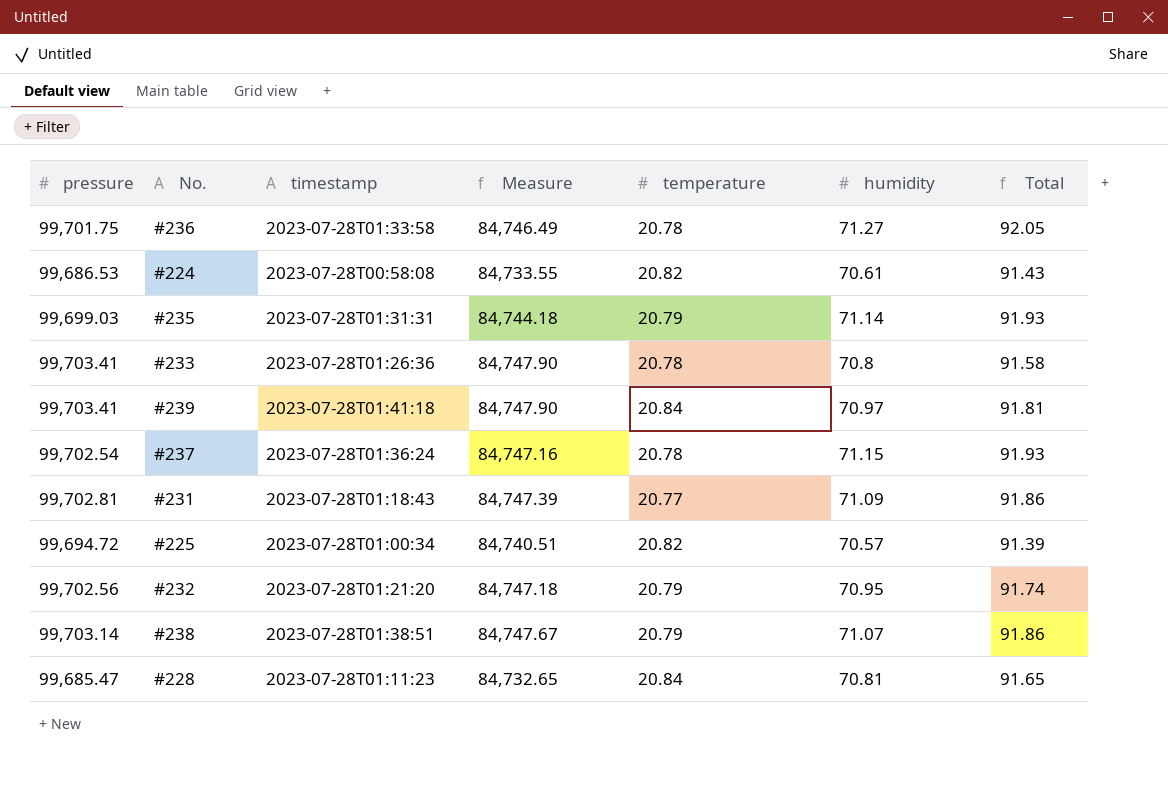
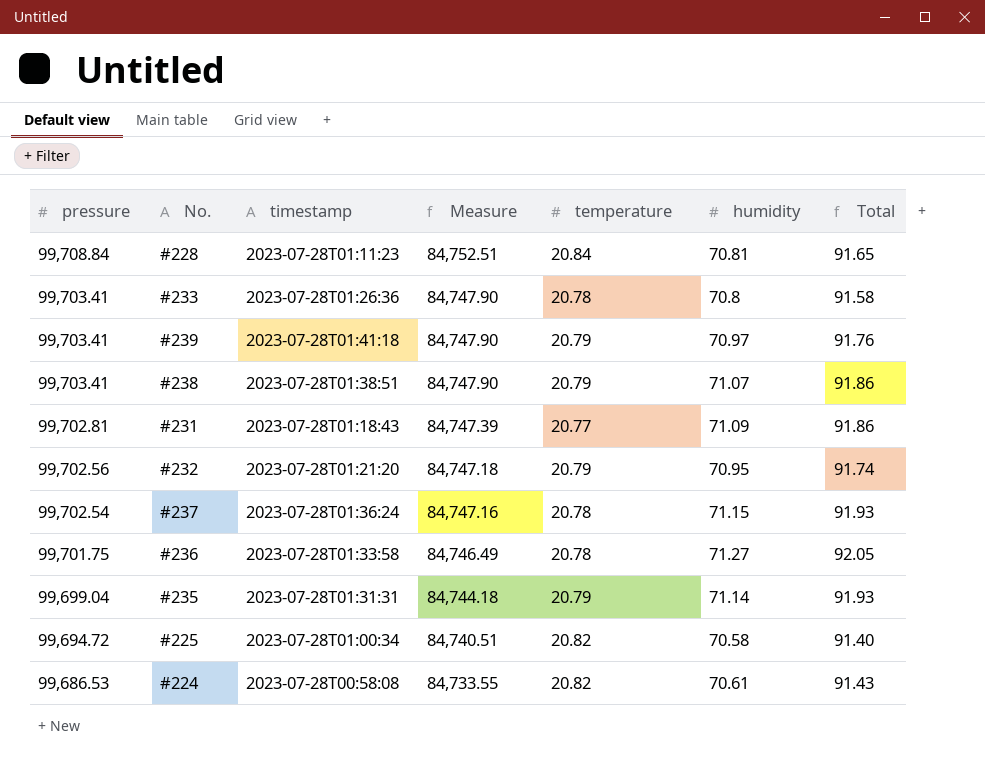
row order: none -> pressure descending
#228 | pressure: 99,685.47 -> 99,708.84
#228 | Measure: 84,732.65 -> 84,752.51
#239 | temperature: 20.84 -> 20.79
#239 | Total: 91.81 -> 91.76
#238 | pressure: 99,703.14 -> 99,703.41
#238 | Measure: 84,747.67 -> 84,747.90
#235 | pressure: 99,699.03 -> 99,699.04
#225 | humidity: 70.57 -> 70.58
#225 | Total: 91.39 -> 91.40

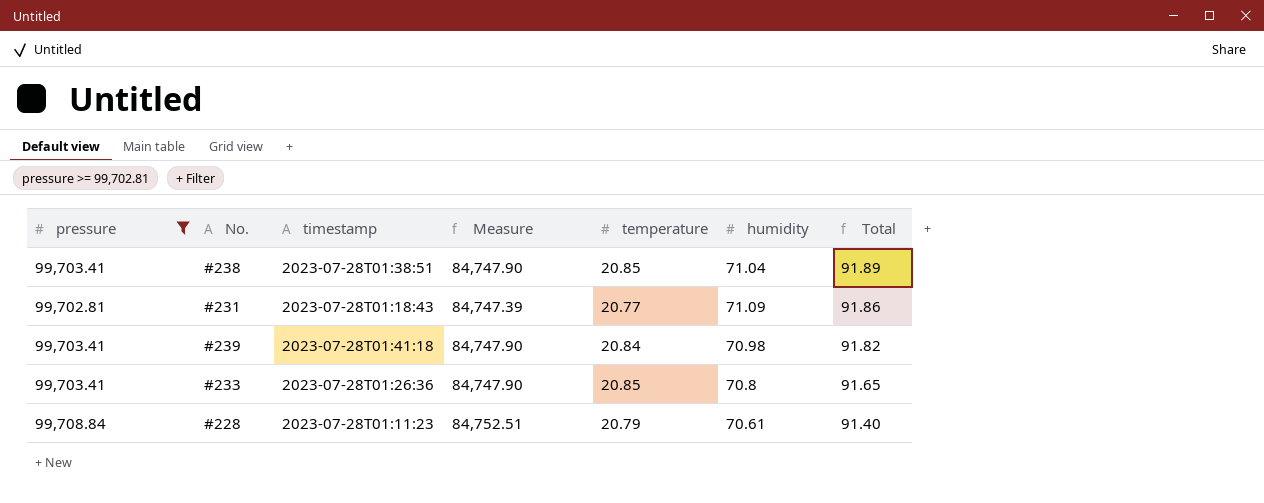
filter: none -> pressure >= 99,702.81
row order: pressure descending -> Total descending
#238 | temperature: 20.79 -> 20.85
#238 | humidity: 71.07 -> 71.04
#238 | Total: 91.86 -> 91.89
#239 | temperature: 20.79 -> 20.84
#239 | humidity: 70.97 -> 70.98
#239 | Total: 91.76 -> 91.82
#233 | temperature: 20.78 -> 20.85
#233 | Total: 91.58 -> 91.65
#228 | temperature: 20.84 -> 20.79
#228 | humidity: 70.81 -> 70.61
#228 | Total: 91.65 -> 91.40

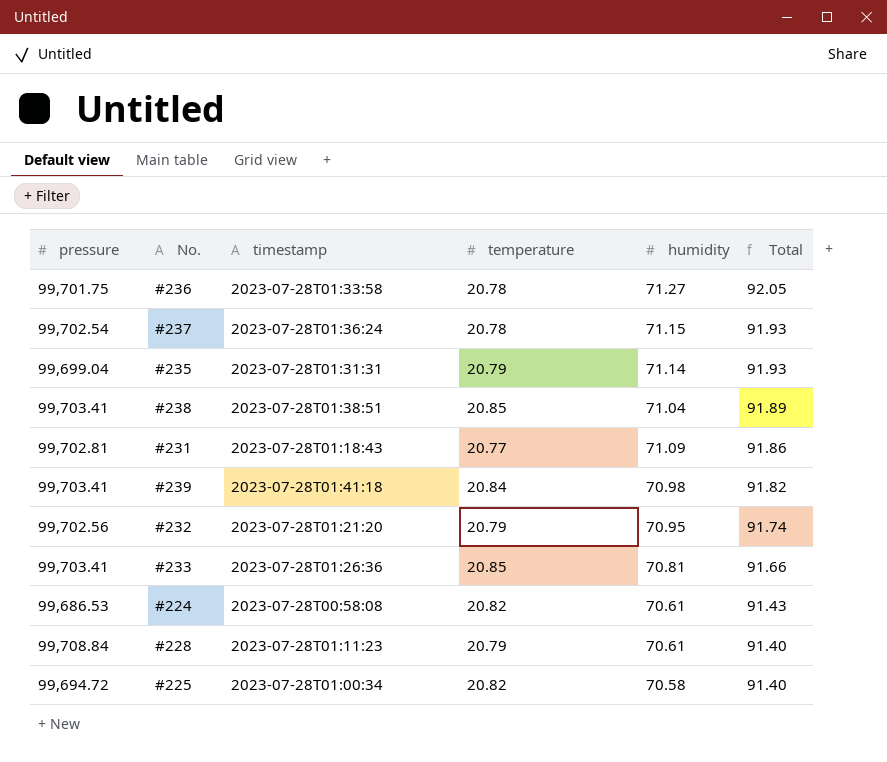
filter: pressure >= 99,702.81 -> none
column Measure | formula: [pressure] * 0.85 -> none
#233 | humidity: 70.8 -> 70.81
#233 | Total: 91.65 -> 91.66

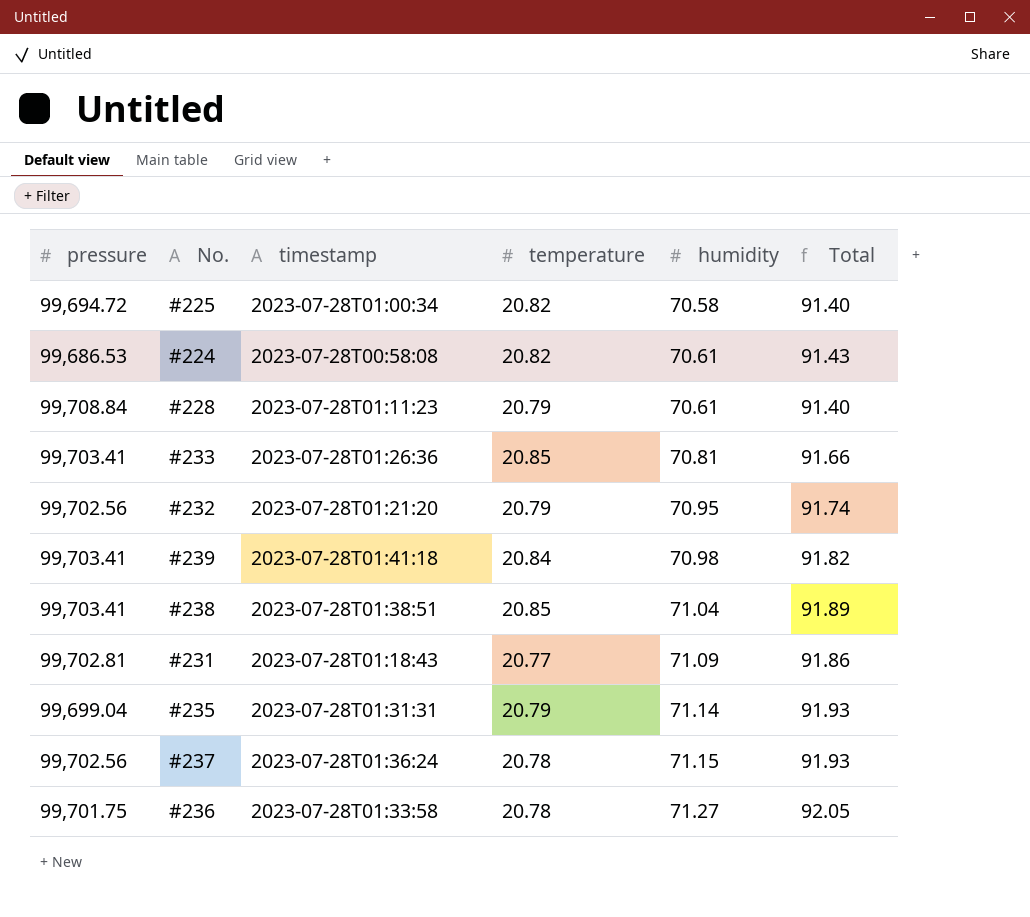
row order: Total descending -> humidity ascending
#237 | pressure: 99,702.54 -> 99,702.56

